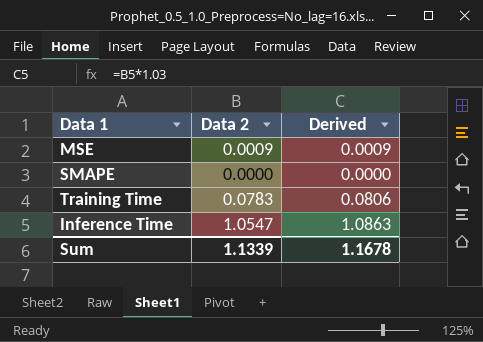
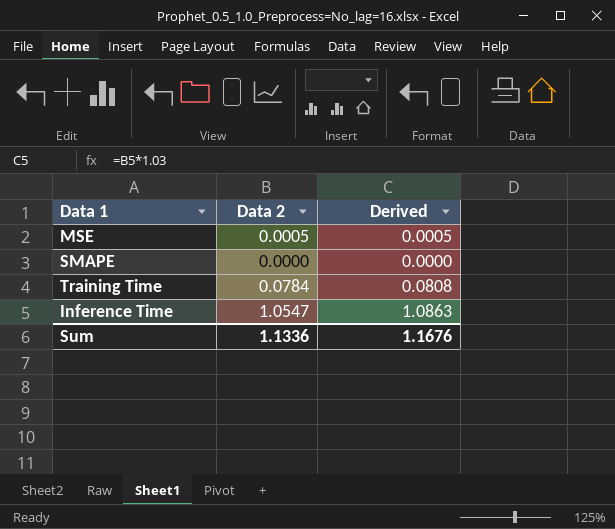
MSE | Data 2: 0.0009 -> 0.0005
MSE | Derived: 0.0009 -> 0.0005
Training Time | Data 2: 0.0783 -> 0.0784
Training Time | Derived: 0.0806 -> 0.0808
Sum | Data 2: 1.1339 -> 1.1336
Sum | Derived: 1.1678 -> 1.1676

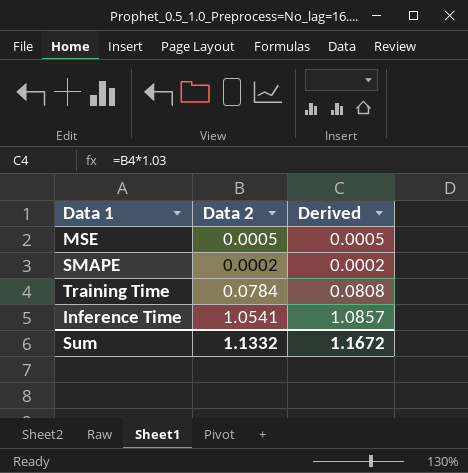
SMAPE | Data 2: 0.0000 -> 0.0002
SMAPE | Derived: 0.0000 -> 0.0002
Inference Time | Data 2: 1.0547 -> 1.0541
Inference Time | Derived: 1.0863 -> 1.0857
Sum | Data 2: 1.1336 -> 1.1332
Sum | Derived: 1.1676 -> 1.1672

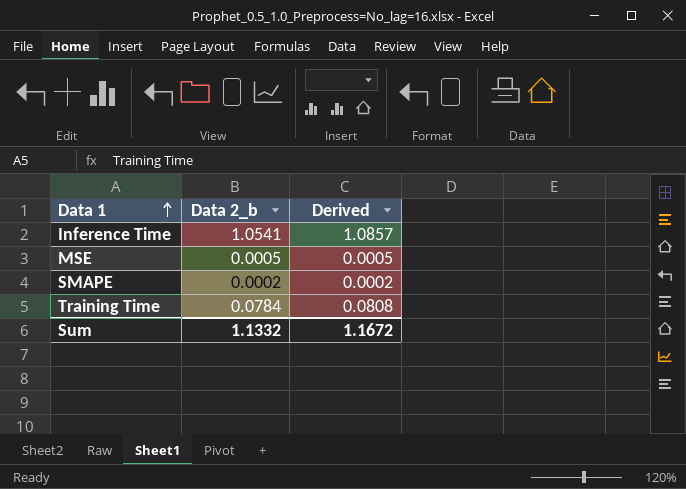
row order: none -> Data 1 ascending
column name: Data 2 -> Data 2_b

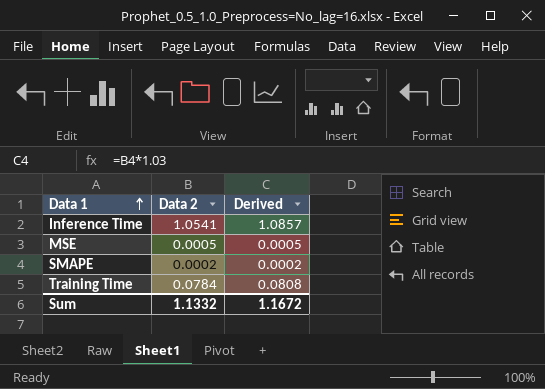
column name: Data 2_b -> Data 2

